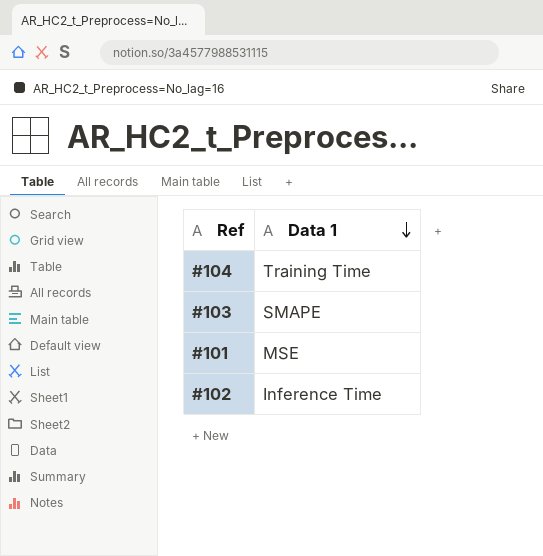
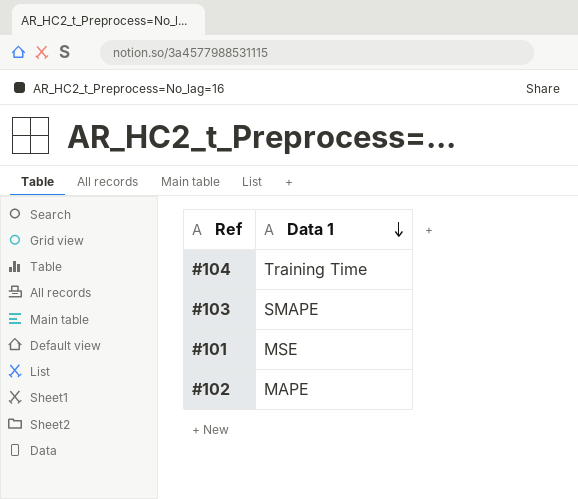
#102 | Data 1: Inference Time -> MAPE

